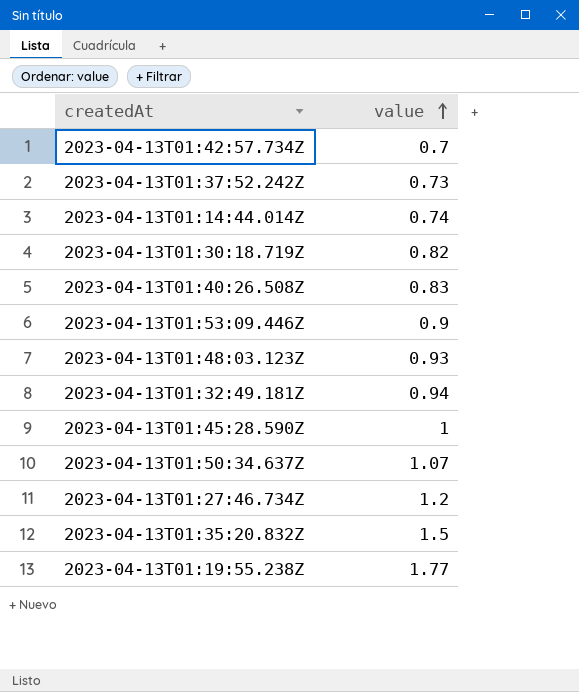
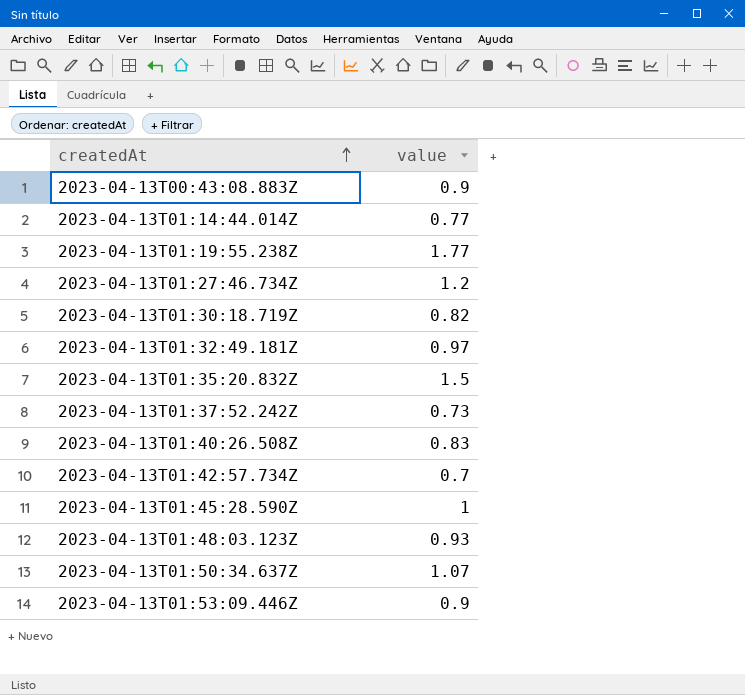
row order: value ascending -> createdAt ascending
row 2023-04-13T00:43:08.883Z: none -> 0.9
2023-04-13T01:14:44.014Z | value: 0.74 -> 0.77
2023-04-13T01:32:49.181Z | value: 0.94 -> 0.97

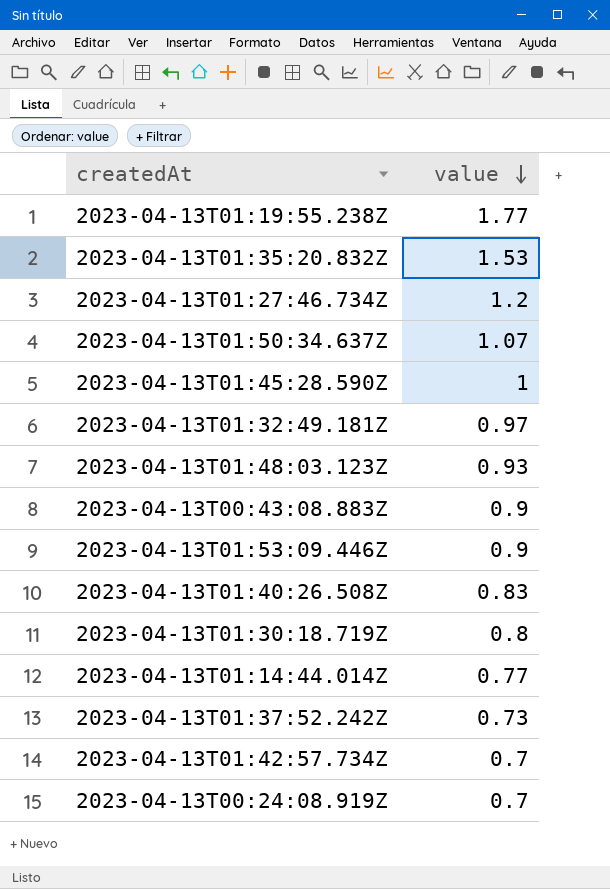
row order: createdAt ascending -> value descending
2023-04-13T01:35:20.832Z | value: 1.5 -> 1.53
2023-04-13T01:30:18.719Z | value: 0.82 -> 0.8
row 2023-04-13T00:24:08.919Z: none -> 0.7

